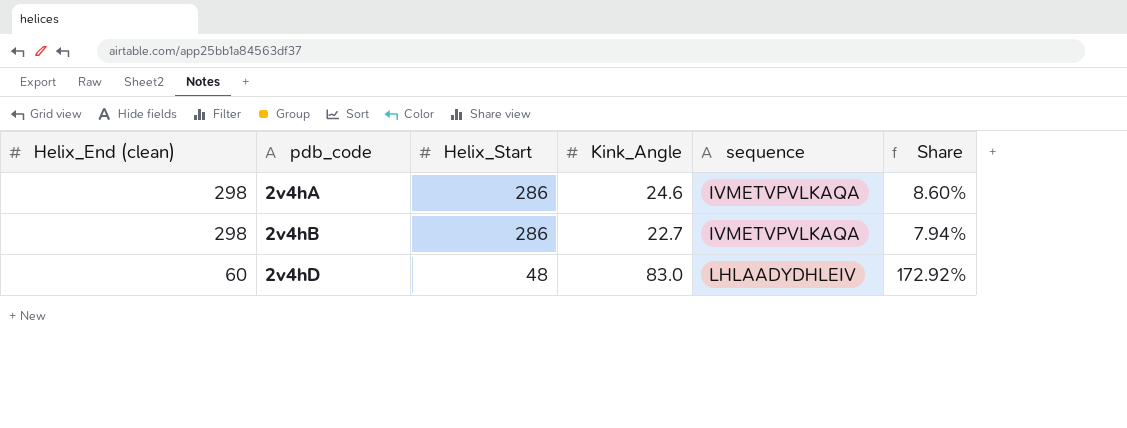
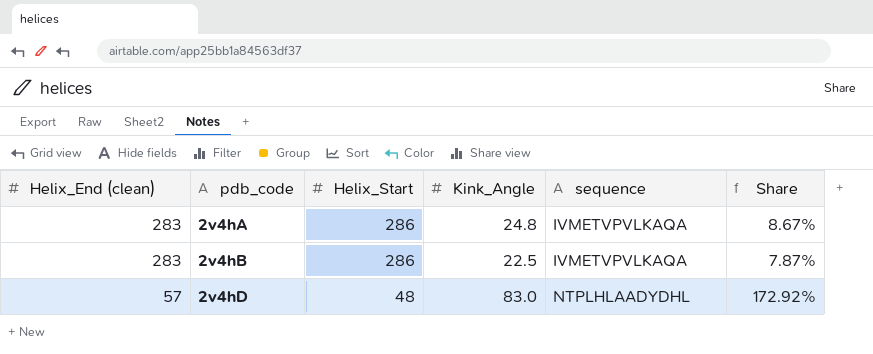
2v4hA | Helix_End (clean): 298 -> 283
2v4hA | Kink_Angle: 24.6 -> 24.8
2v4hA | Share: 8.60% -> 8.67%
2v4hB | Helix_End (clean): 298 -> 283
2v4hB | Kink_Angle: 22.7 -> 22.5
2v4hB | Share: 7.94% -> 7.87%
2v4hD | Helix_End (clean): 60 -> 57
2v4hD | sequence: LHLAADYDHLEIV -> NTPLHLAADYDHL

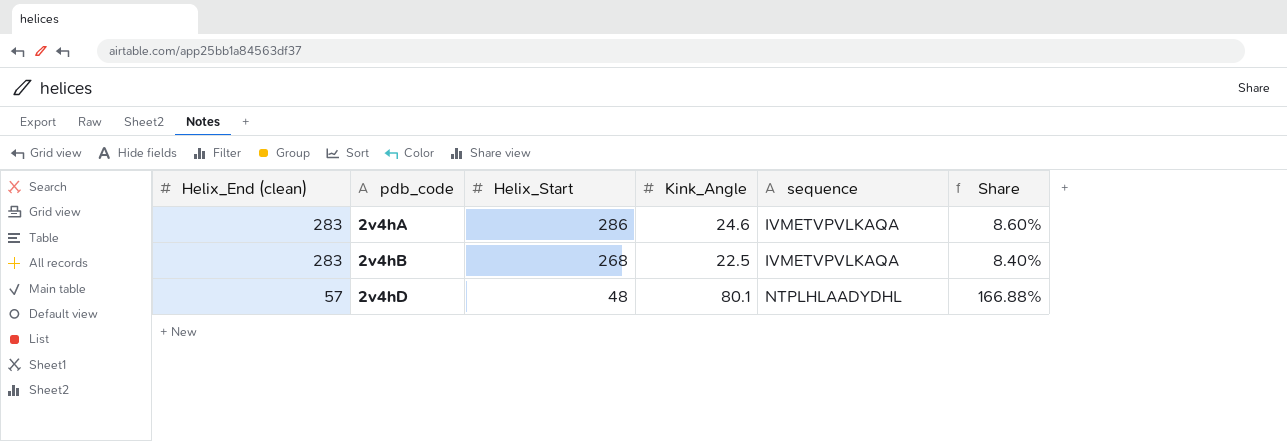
2v4hA | Kink_Angle: 24.8 -> 24.6
2v4hA | Share: 8.67% -> 8.60%
2v4hB | Helix_Start: 286 -> 268
2v4hB | Share: 7.87% -> 8.40%
2v4hD | Kink_Angle: 83.0 -> 80.1
2v4hD | Share: 172.92% -> 166.88%

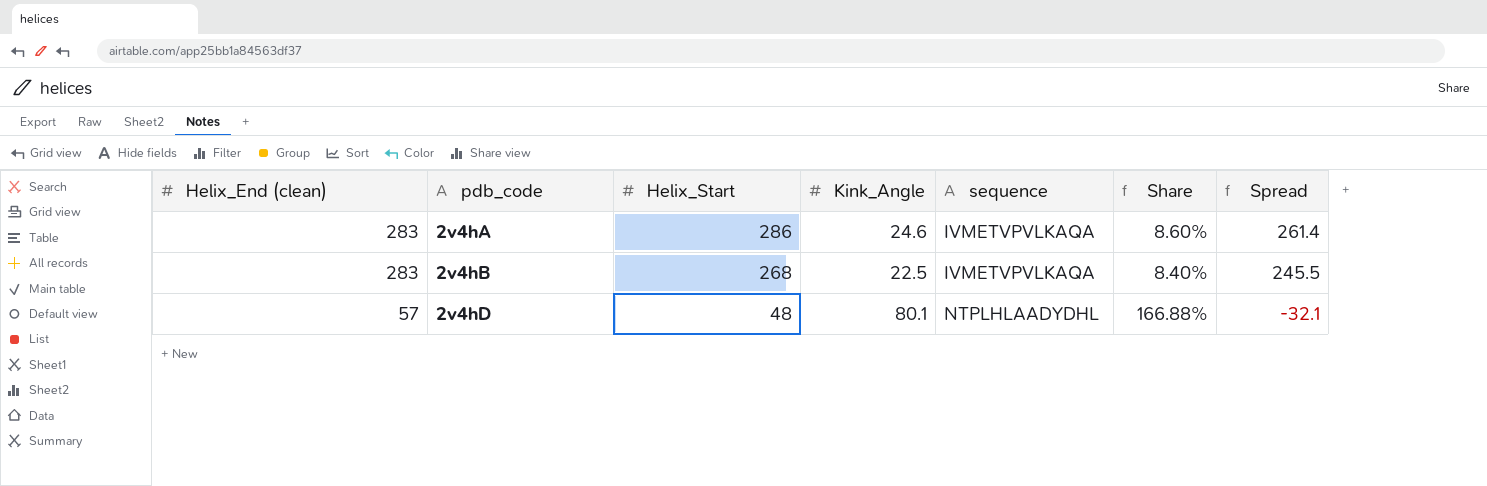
column Spread | formula: none -> [Helix_Start] - [Kink_Angle]

